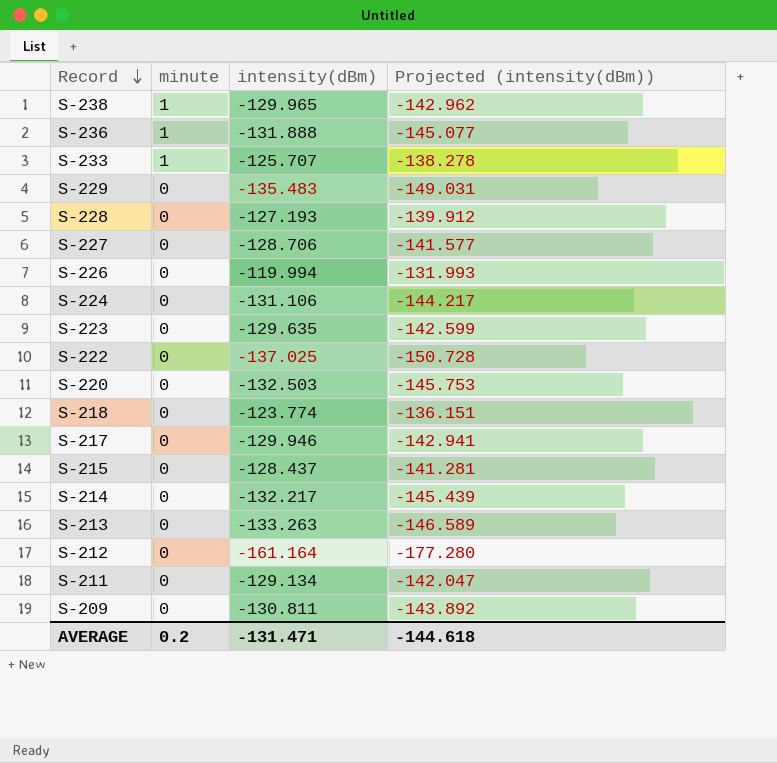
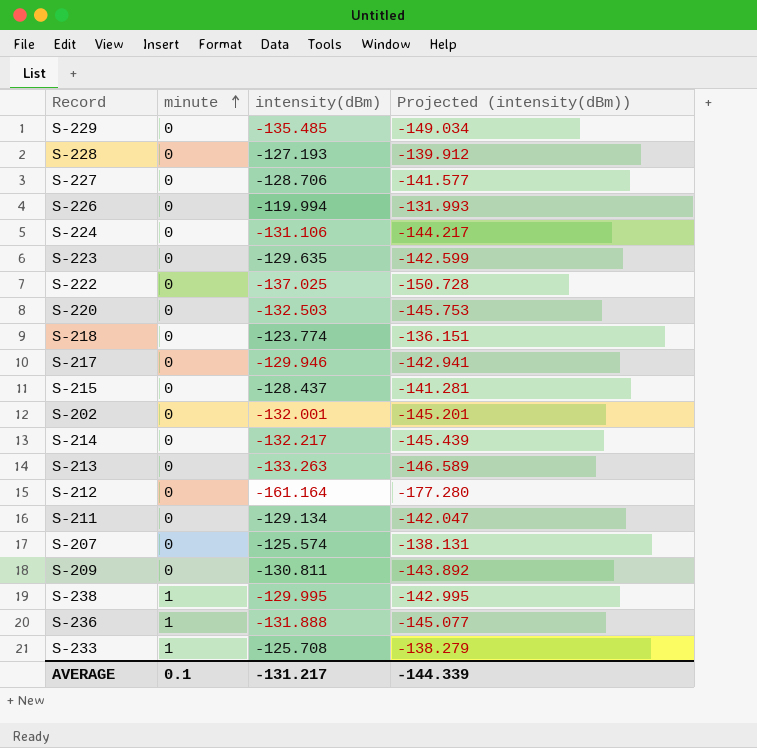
row order: Record descending -> minute ascending
S-229 | intensity(dBm): -135.483 -> -135.485
S-229 | Projected (intensity(dBm)): -149.031 -> -149.034
row S-202: none -> 0 | -132.001 | -145.201
row S-207: none -> 0 | -125.574 | -138.131
S-238 | intensity(dBm): -129.965 -> -129.995
S-238 | Projected (intensity(dBm)): -142.962 -> -142.995
S-233 | intensity(dBm): -125.707 -> -125.708
S-233 | Projected (intensity(dBm)): -138.278 -> -138.279
AVERAGE | minute: 0.2 -> 0.1
AVERAGE | intensity(dBm): -131.471 -> -131.217
AVERAGE | Projected (intensity(dBm)): -144.618 -> -144.339

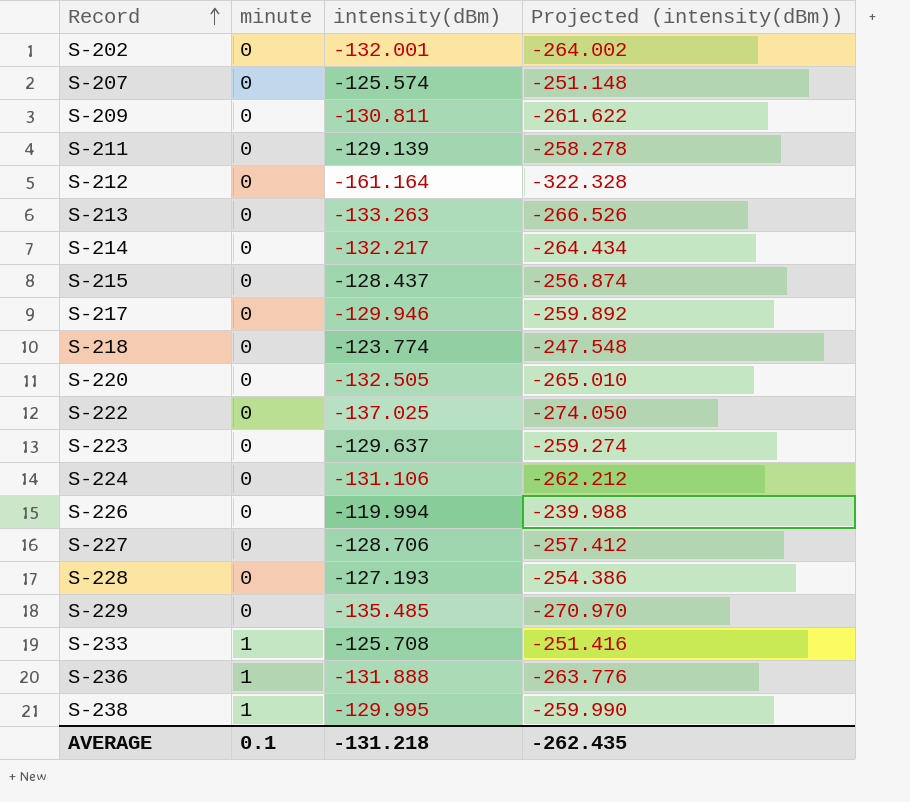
row order: minute ascending -> Record ascending
column Projected (intensity(dBm)) | formula: [intensity(dBm)] * 1.1 -> [intensity(dBm)] * 2
S-211 | intensity(dBm): -129.134 -> -129.139
S-220 | intensity(dBm): -132.503 -> -132.505
S-223 | intensity(dBm): -129.635 -> -129.637
AVERAGE | intensity(dBm): -131.217 -> -131.218
AVERAGE | Projected (intensity(dBm)): -144.339 -> -262.435

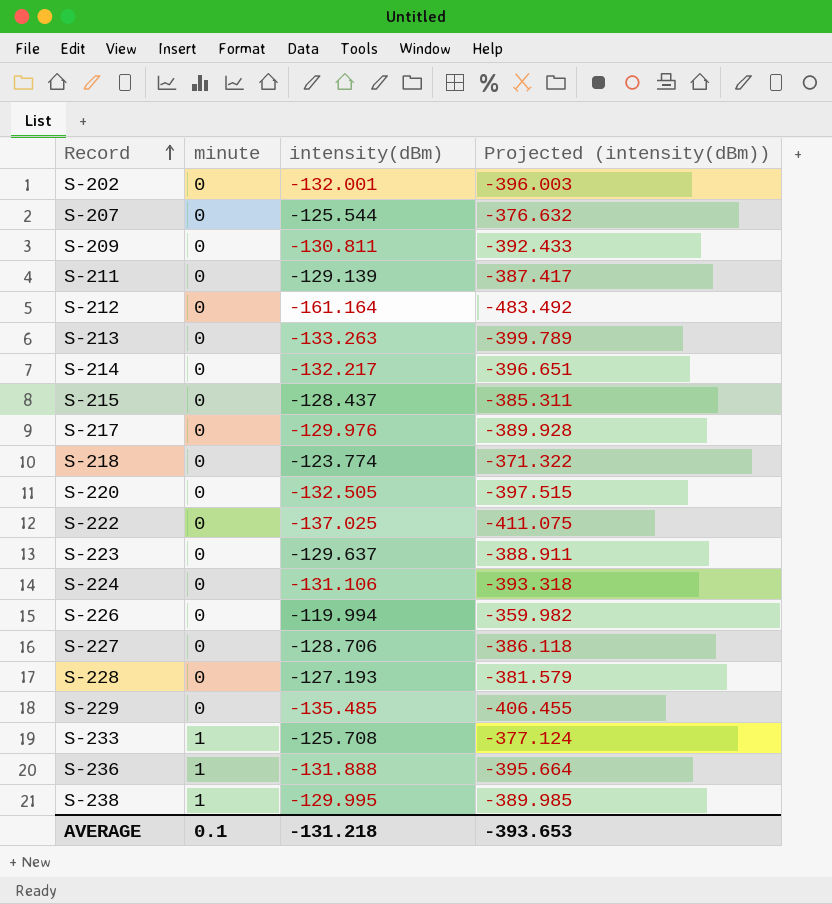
column Projected (intensity(dBm)) | formula: [intensity(dBm)] * 2 -> [intensity(dBm)] * 3
S-207 | intensity(dBm): -125.574 -> -125.544
S-217 | intensity(dBm): -129.946 -> -129.976
AVERAGE | Projected (intensity(dBm)): -262.435 -> -393.653

